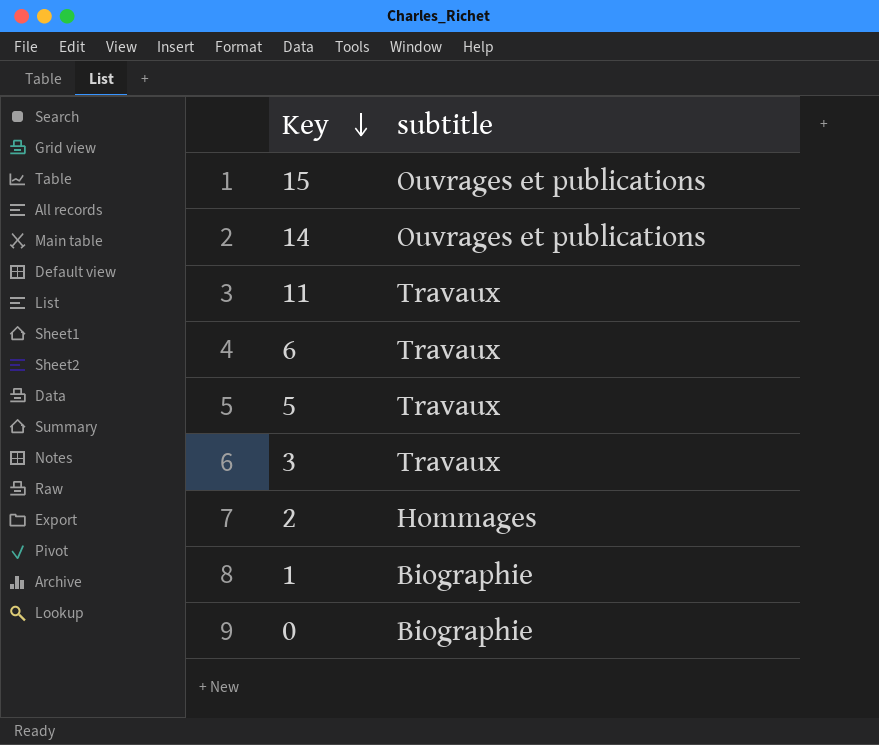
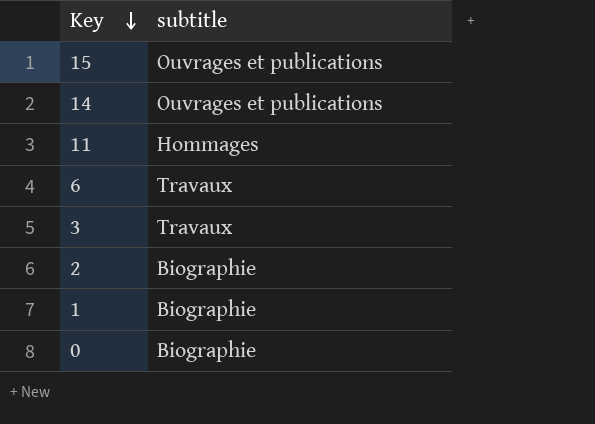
row 5: Travaux -> none
11 | subtitle: Travaux -> Hommages
2 | subtitle: Hommages -> Biographie

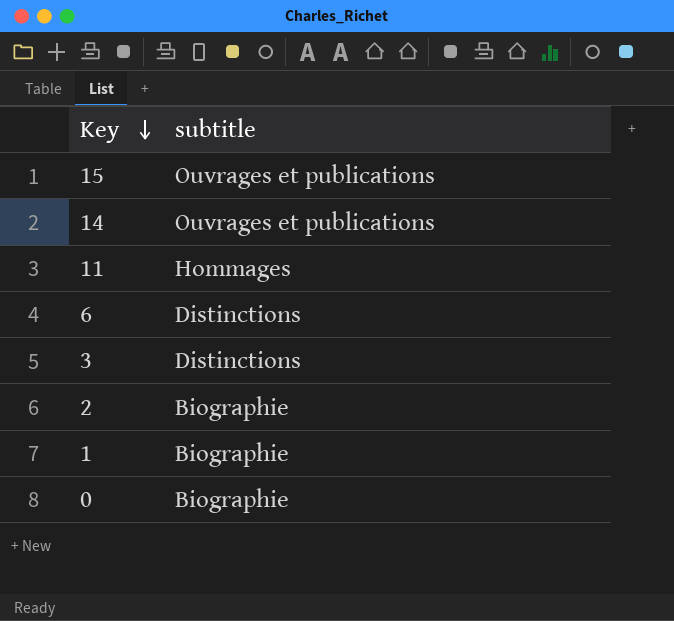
6 | subtitle: Travaux -> Distinctions
3 | subtitle: Travaux -> Distinctions

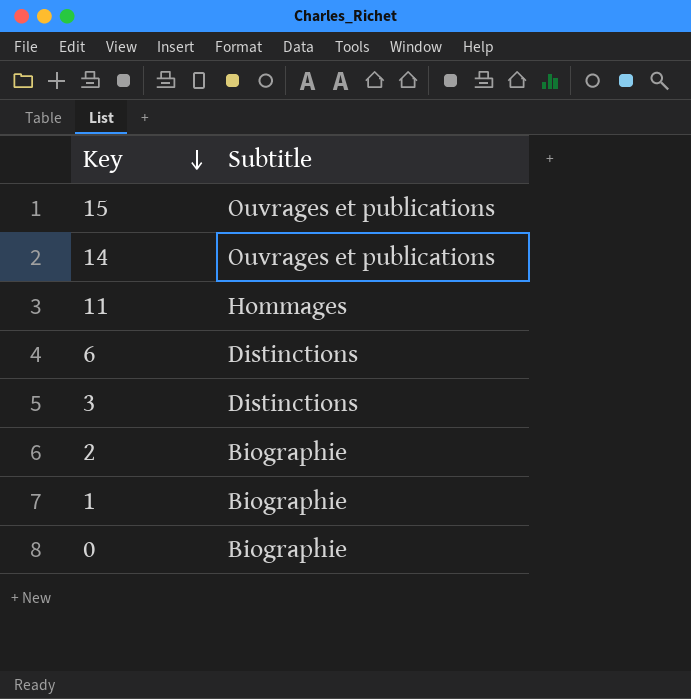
column name: subtitle -> Subtitle

